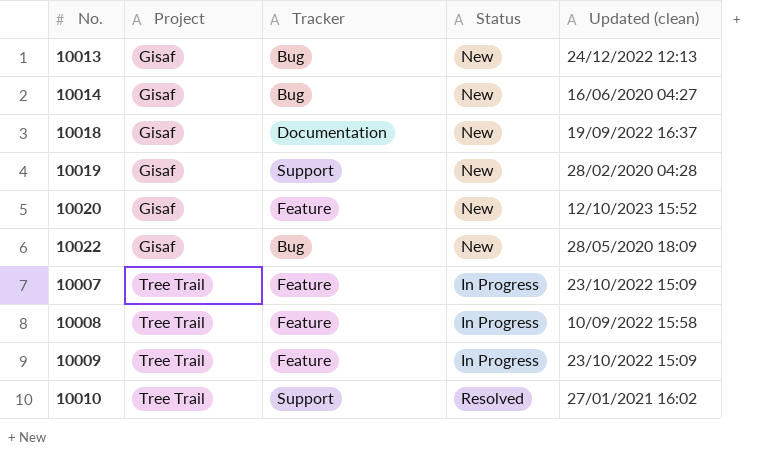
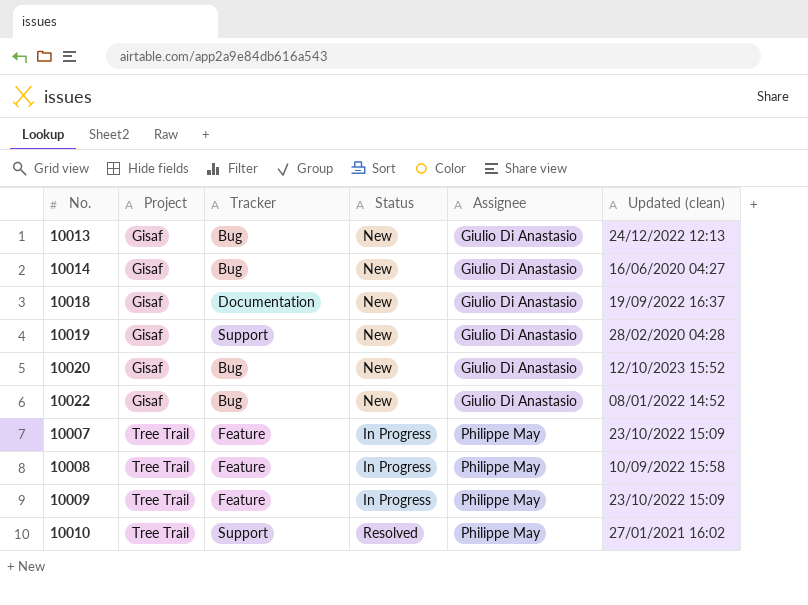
column Assignee | position: none -> 5
10020 | Tracker: Feature -> Bug
10022 | Updated (clean): 28/05/2020 18:09 -> 08/01/2022 14:52

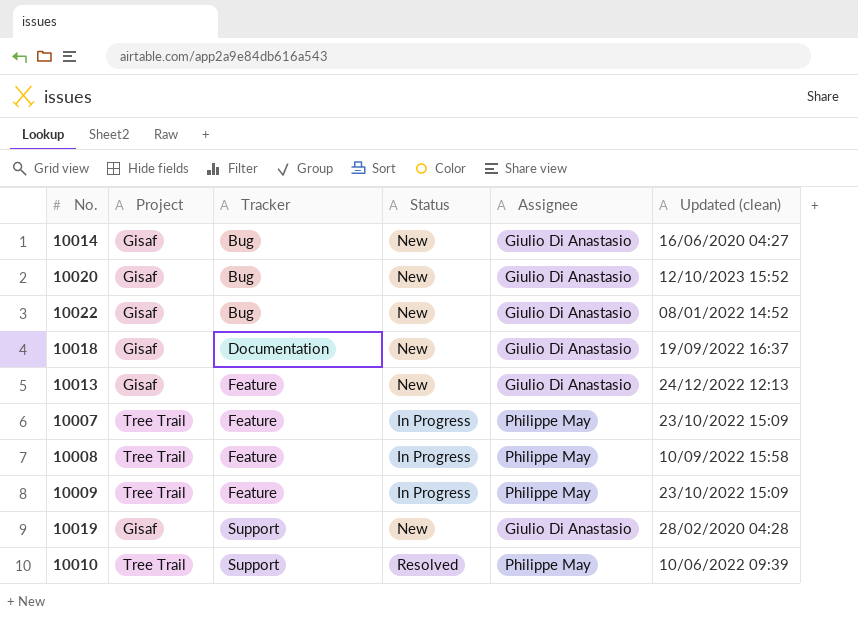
row order: Project ascending -> Tracker ascending
10013 | Tracker: Bug -> Feature
10010 | Updated (clean): 27/01/2021 16:02 -> 10/06/2022 09:39

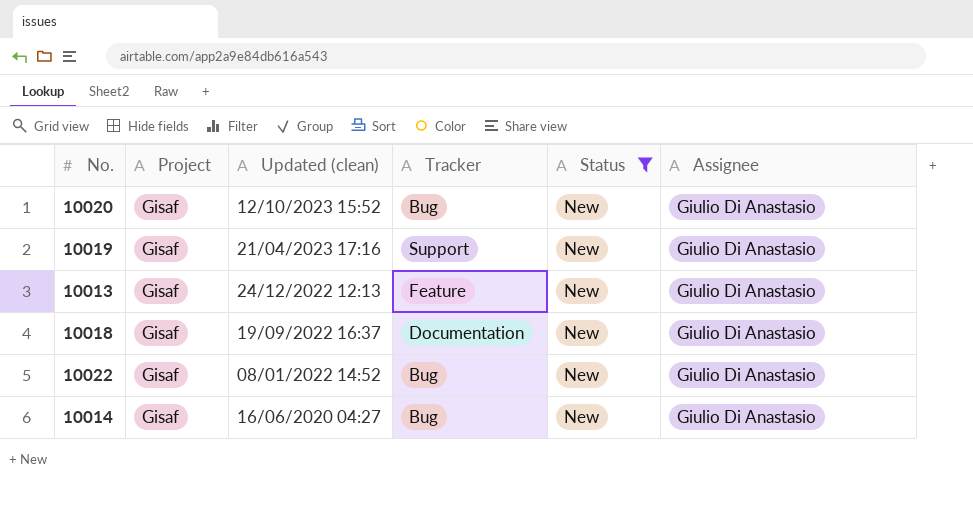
filter: none -> Status = New
row order: Tracker ascending -> Updated (clean) descending
column Updated (clean) | position: 6 -> 3
10019 | Updated (clean): 28/02/2020 04:28 -> 21/04/2023 17:16

